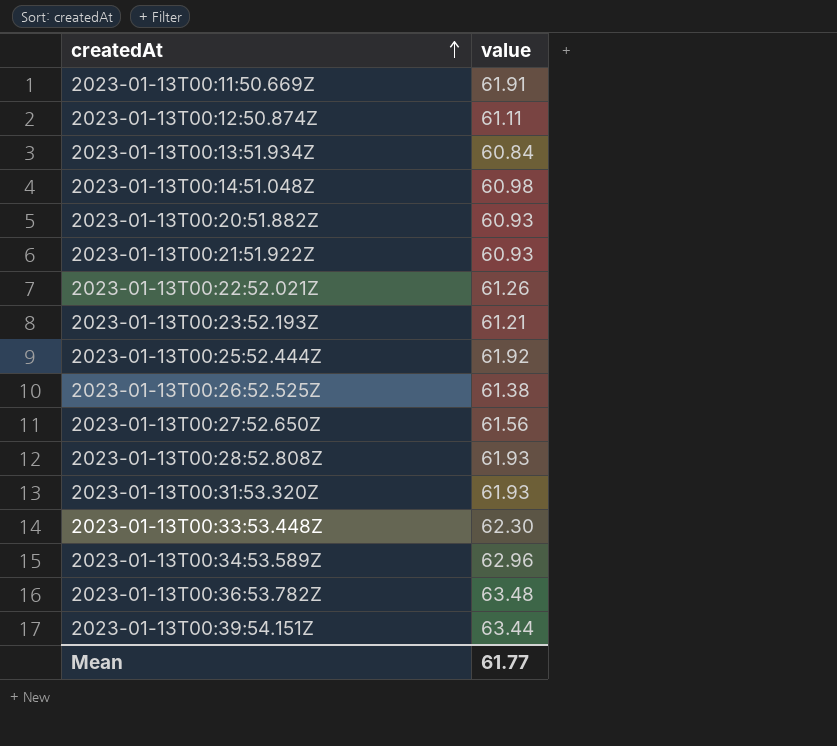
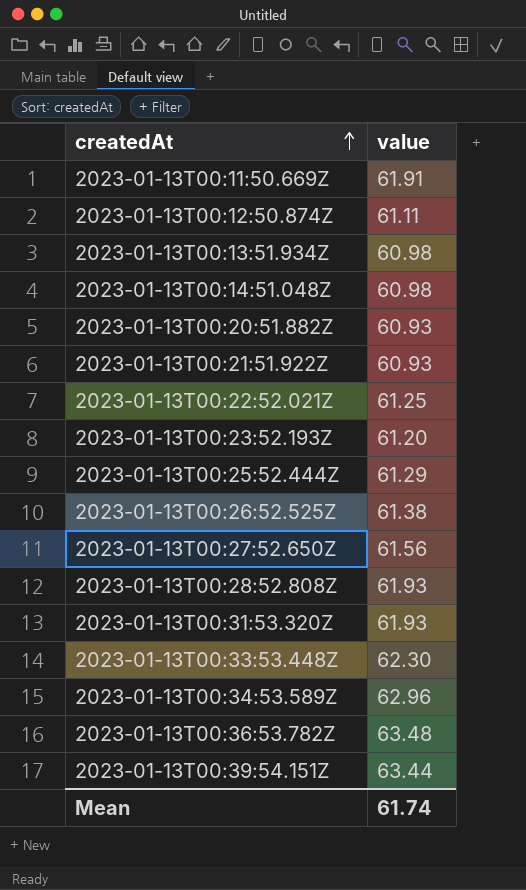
2023-01-13T00:13:51.934Z | value: 60.84 -> 60.98
2023-01-13T00:22:52.021Z | value: 61.26 -> 61.25
2023-01-13T00:23:52.193Z | value: 61.21 -> 61.20
2023-01-13T00:25:52.444Z | value: 61.92 -> 61.29
Mean | value: 61.77 -> 61.74

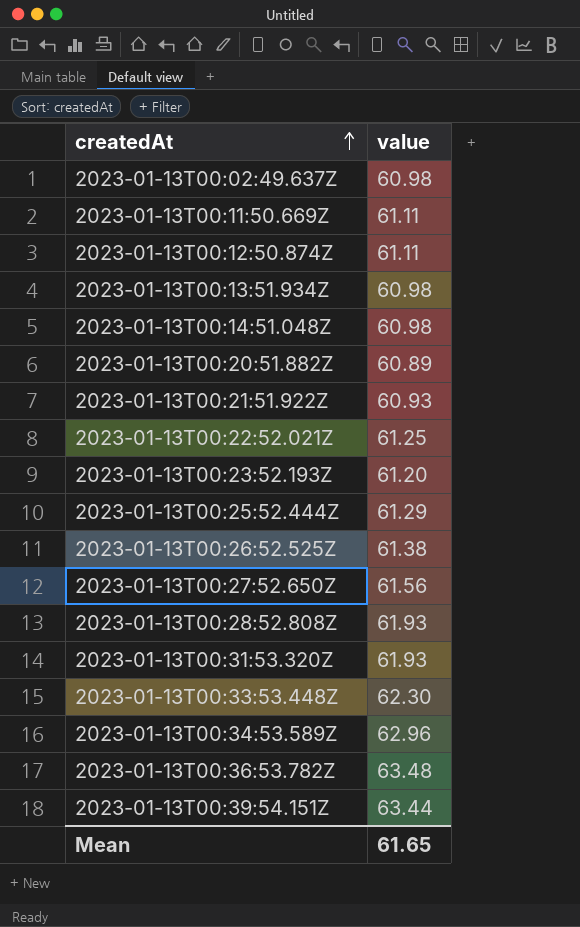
row 2023-01-13T00:02:49.637Z: none -> 60.98
2023-01-13T00:11:50.669Z | value: 61.91 -> 61.11
2023-01-13T00:20:51.882Z | value: 60.93 -> 60.89
Mean | value: 61.74 -> 61.65

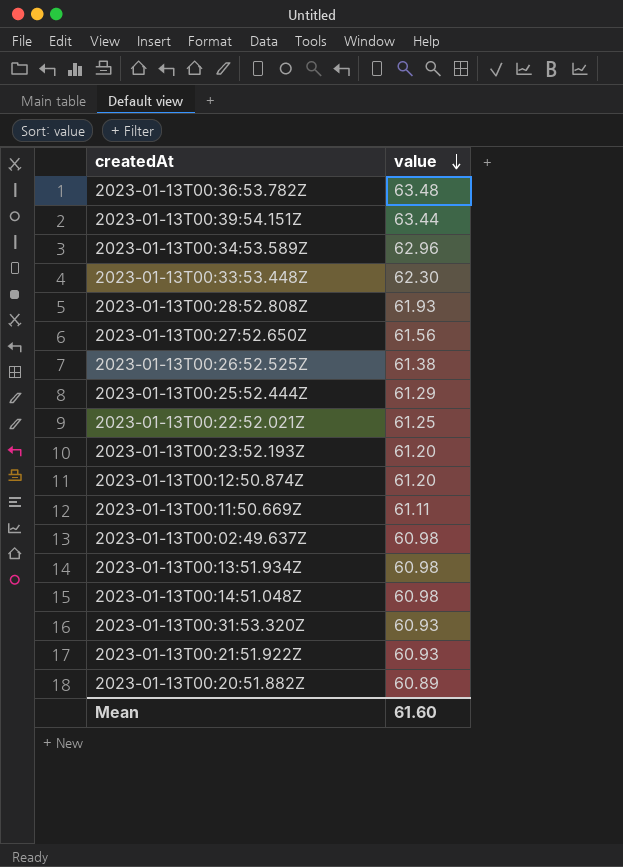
row order: createdAt ascending -> value descending
2023-01-13T00:12:50.874Z | value: 61.11 -> 61.20
2023-01-13T00:31:53.320Z | value: 61.93 -> 60.93
Mean | value: 61.65 -> 61.60

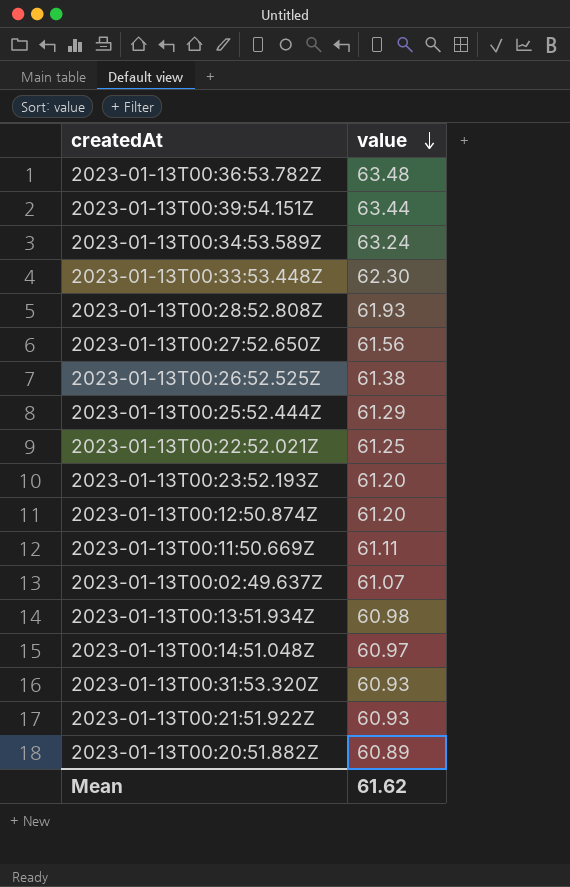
2023-01-13T00:34:53.589Z | value: 62.96 -> 63.24
2023-01-13T00:02:49.637Z | value: 60.98 -> 61.07
2023-01-13T00:14:51.048Z | value: 60.98 -> 60.97
Mean | value: 61.60 -> 61.62

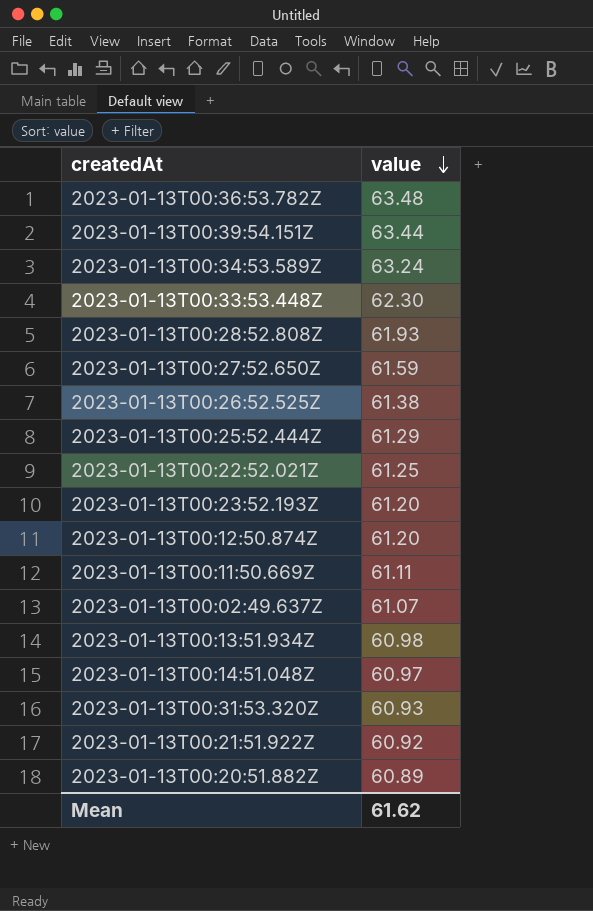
2023-01-13T00:27:52.650Z | value: 61.56 -> 61.59
2023-01-13T00:21:51.922Z | value: 60.93 -> 60.92

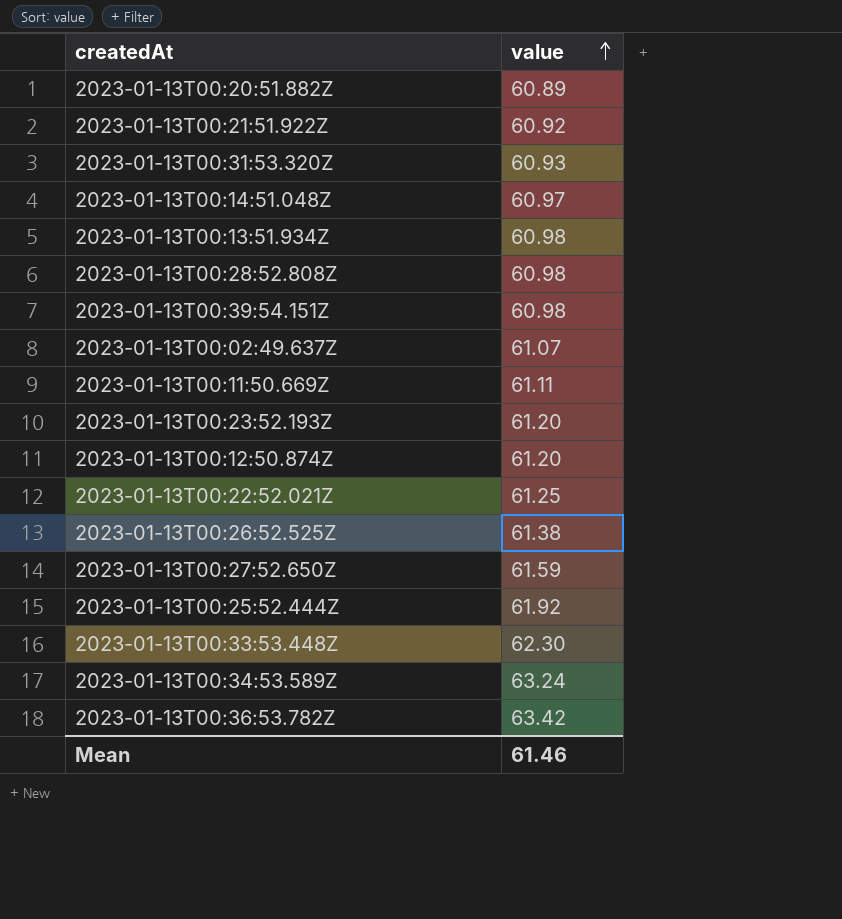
row order: value descending -> value ascending
2023-01-13T00:28:52.808Z | value: 61.93 -> 60.98
2023-01-13T00:39:54.151Z | value: 63.44 -> 60.98
2023-01-13T00:25:52.444Z | value: 61.29 -> 61.92
2023-01-13T00:36:53.782Z | value: 63.48 -> 63.42
Mean | value: 61.62 -> 61.46

